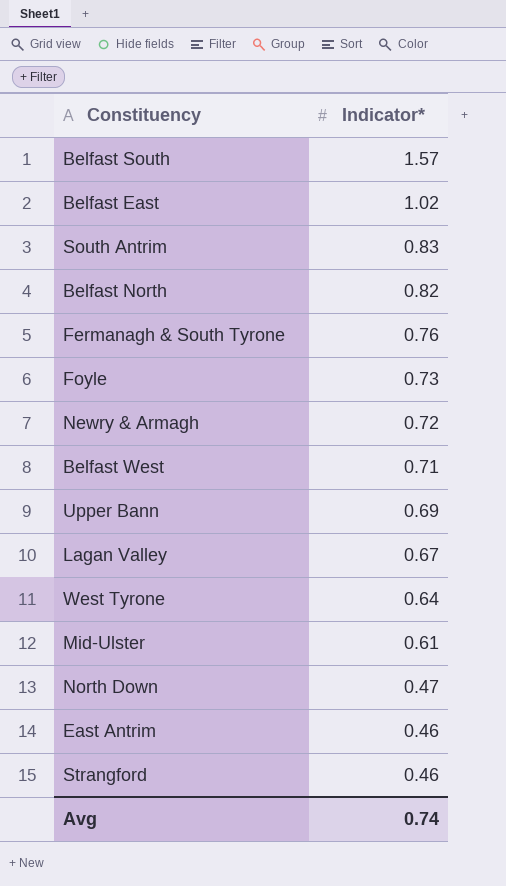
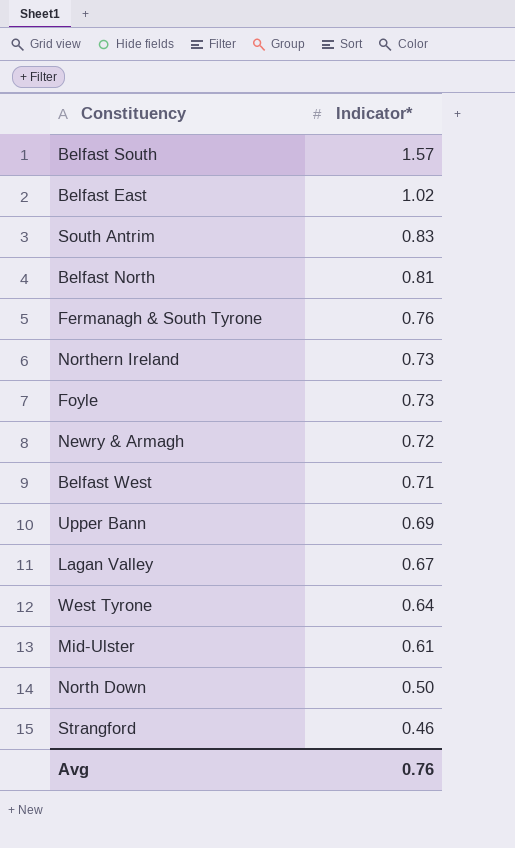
row East Antrim: 0.46 -> none
Belfast North | Indicator*: 0.82 -> 0.81
row Northern Ireland: none -> 0.73
North Down | Indicator*: 0.47 -> 0.50
Avg | Indicator*: 0.74 -> 0.76

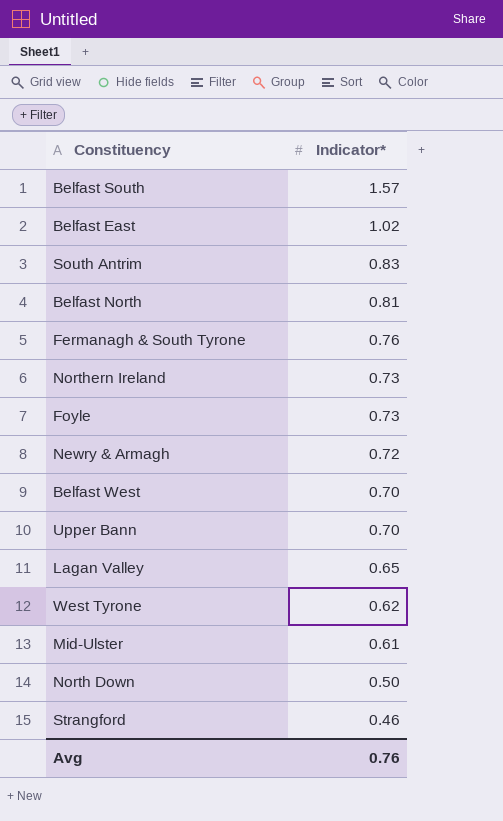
Belfast West | Indicator*: 0.71 -> 0.70
Upper Bann | Indicator*: 0.69 -> 0.70
Lagan Valley | Indicator*: 0.67 -> 0.65
West Tyrone | Indicator*: 0.64 -> 0.62

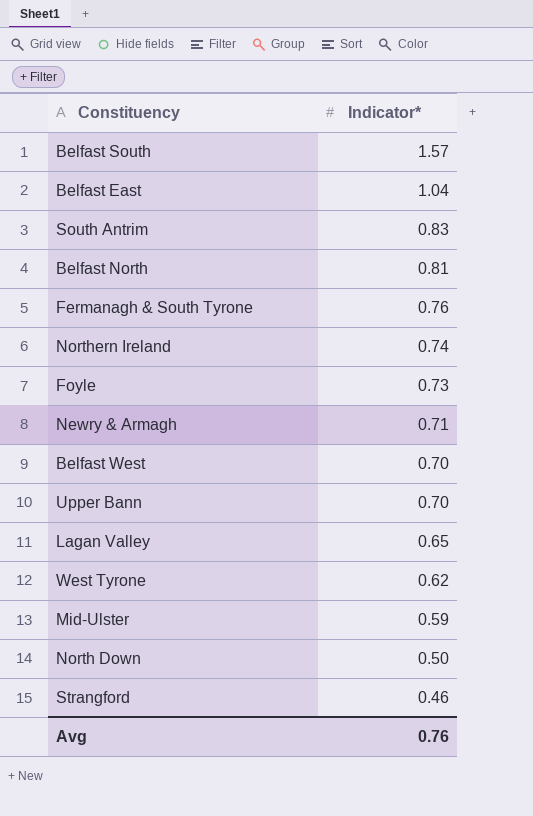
Belfast East | Indicator*: 1.02 -> 1.04
Northern Ireland | Indicator*: 0.73 -> 0.74
Newry & Armagh | Indicator*: 0.72 -> 0.71
Mid-Ulster | Indicator*: 0.61 -> 0.59

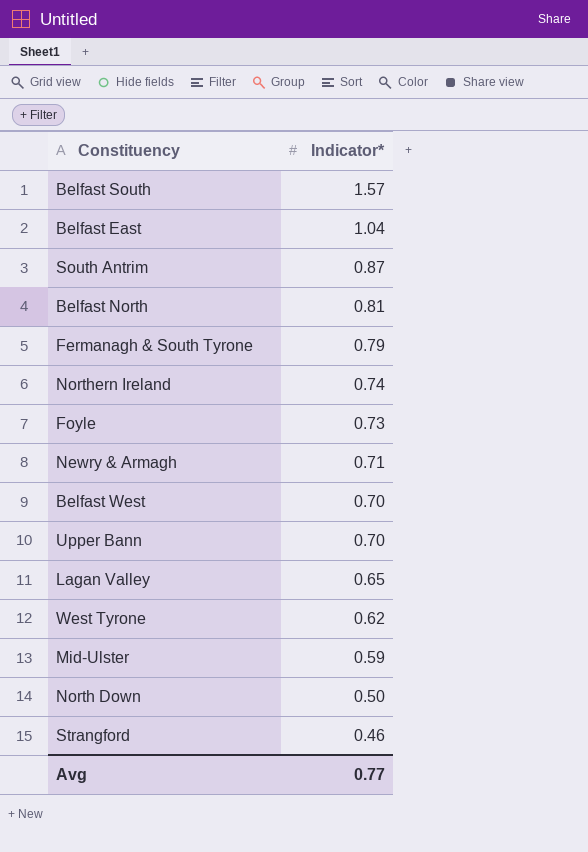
South Antrim | Indicator*: 0.83 -> 0.87
Fermanagh & South Tyrone | Indicator*: 0.76 -> 0.79
Avg | Indicator*: 0.76 -> 0.77

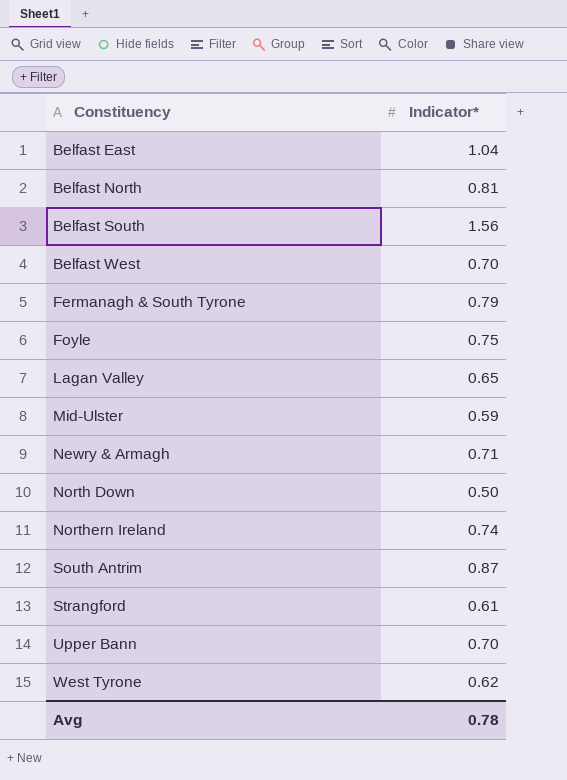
row order: Indicator* descending -> Constituency ascending
Belfast South | Indicator*: 1.57 -> 1.56
Foyle | Indicator*: 0.73 -> 0.75
Strangford | Indicator*: 0.46 -> 0.61
Avg | Indicator*: 0.77 -> 0.78

